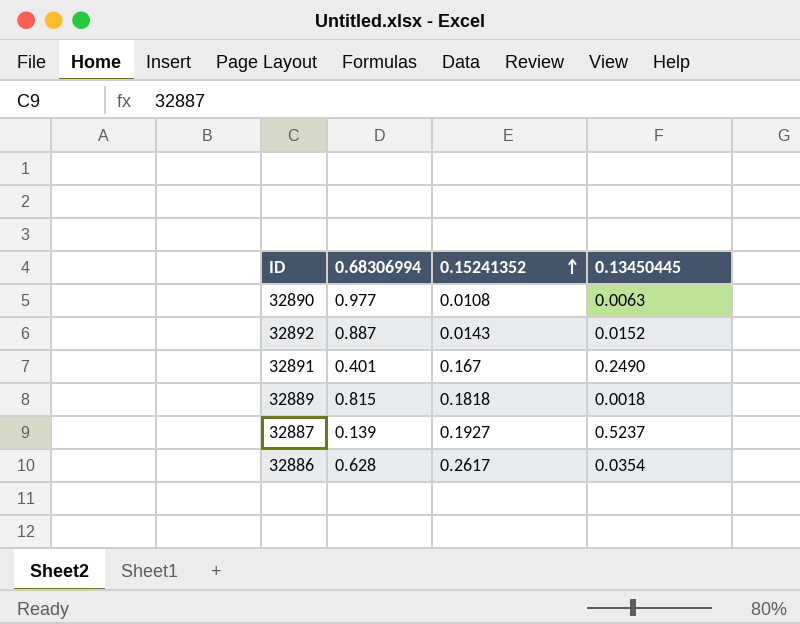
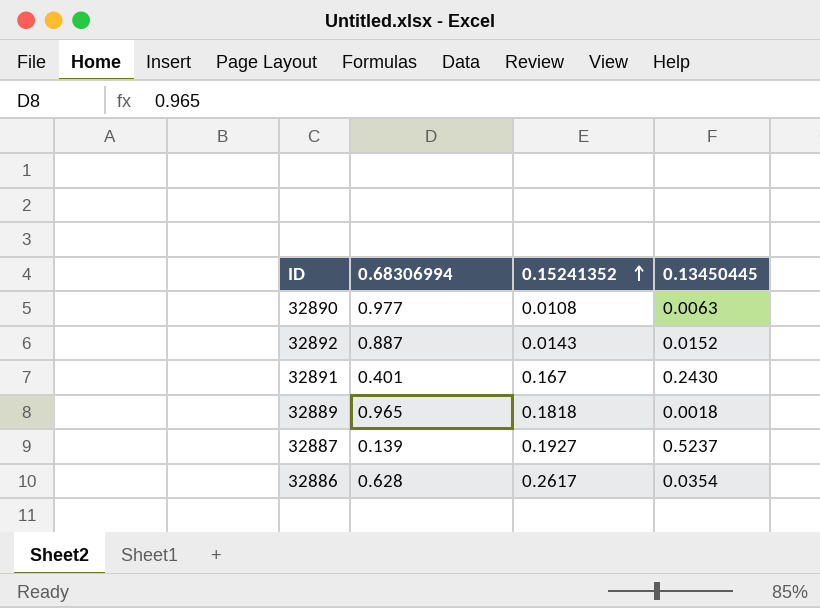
32891 | 0.13450445: 0.2490 -> 0.2430
32889 | 0.68306994: 0.815 -> 0.965

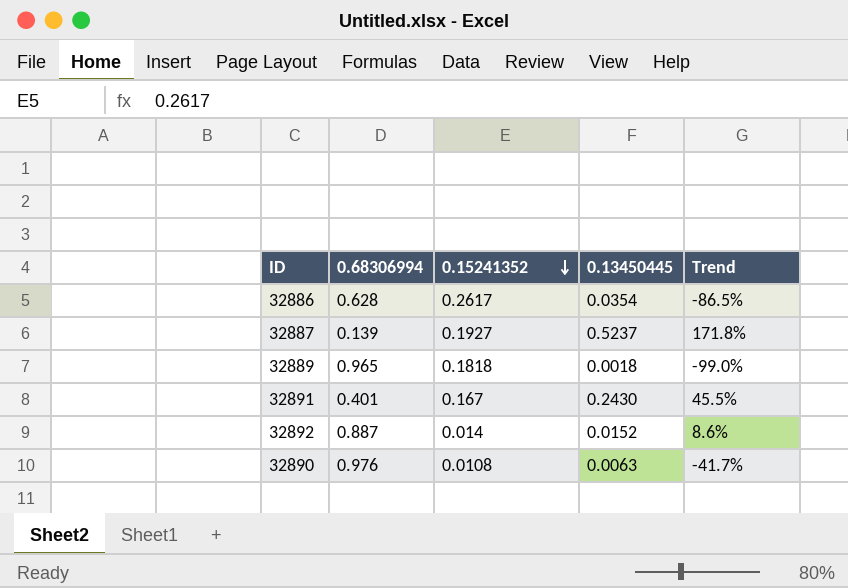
row order: 0.15241352 ascending -> 0.15241352 descending
column Trend | formula: none -> ([0.13450445] - [0.15241352]) / [0.15241352]
32892 | 0.15241352: 0.0143 -> 0.014
32890 | 0.68306994: 0.977 -> 0.976

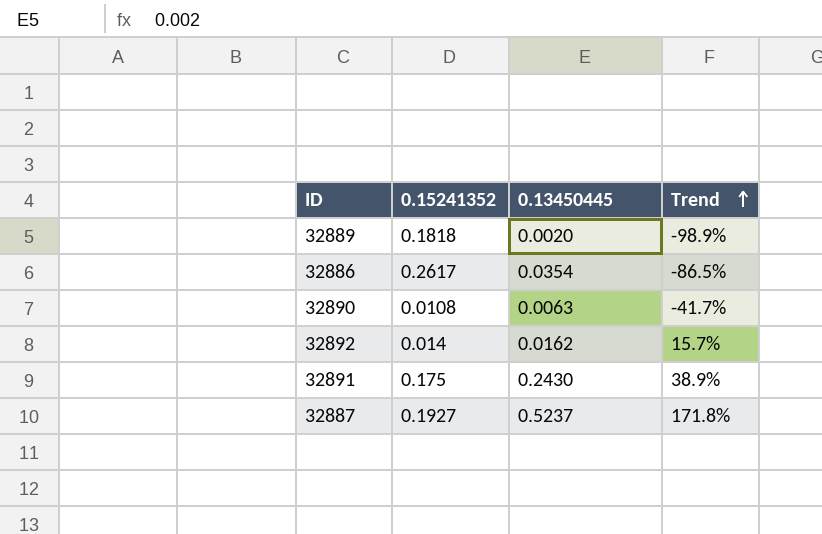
row order: 0.15241352 descending -> Trend ascending
column 0.68306994 | position: 2 -> none
32889 | 0.13450445: 0.0018 -> 0.0020
32889 | Trend: -99.0% -> -98.9%
32892 | 0.13450445: 0.0152 -> 0.0162
32892 | Trend: 8.6% -> 15.7%
32891 | 0.15241352: 0.167 -> 0.175
32891 | Trend: 45.5% -> 38.9%

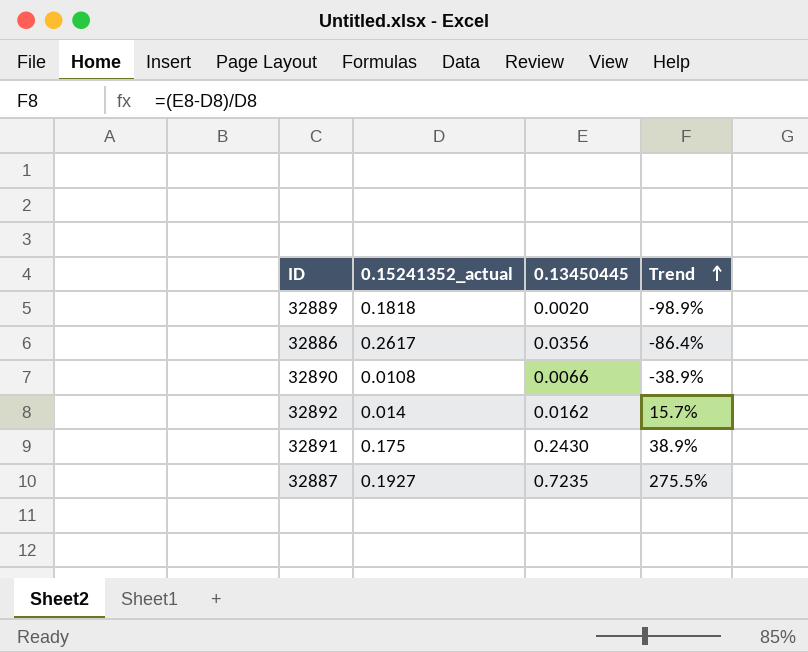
column name: 0.15241352 -> 0.15241352_actual
32886 | 0.13450445: 0.0354 -> 0.0356
32886 | Trend: -86.5% -> -86.4%
32890 | 0.13450445: 0.0063 -> 0.0066
32890 | Trend: -41.7% -> -38.9%
32887 | 0.13450445: 0.5237 -> 0.7235
32887 | Trend: 171.8% -> 275.5%

